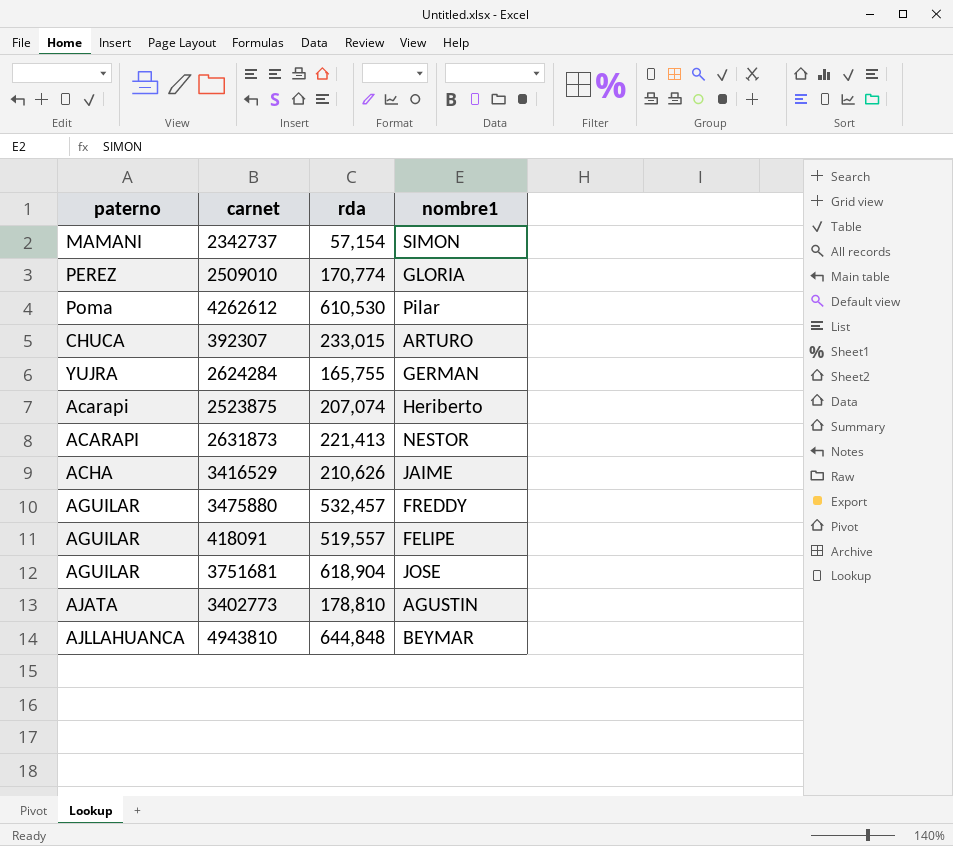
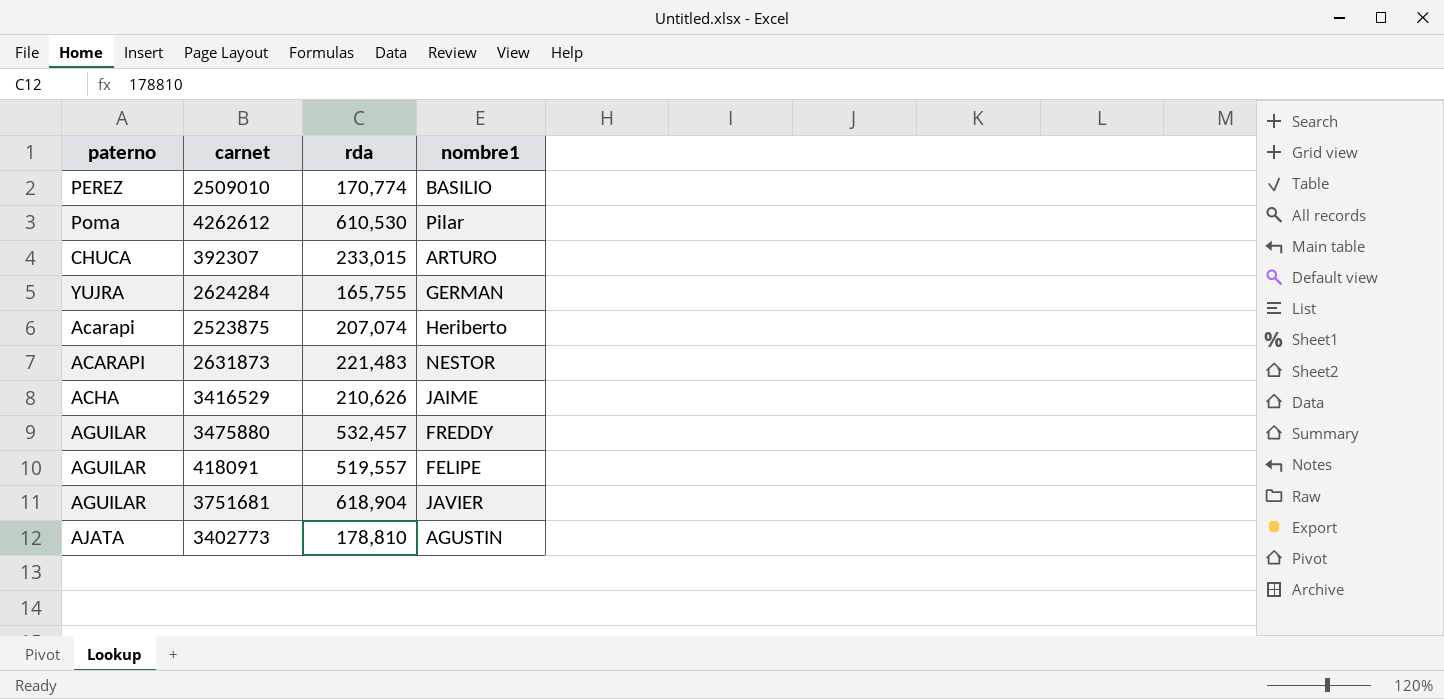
row 2342737: MAMANI | 57,154 | SIMON -> none
row 4943810: AJLLAHUANCA | 644,848 | BEYMAR -> none
2509010 | nombre1: GLORIA -> BASILIO
2631873 | rda: 221,413 -> 221,483
3751681 | nombre1: JOSE -> JAVIER

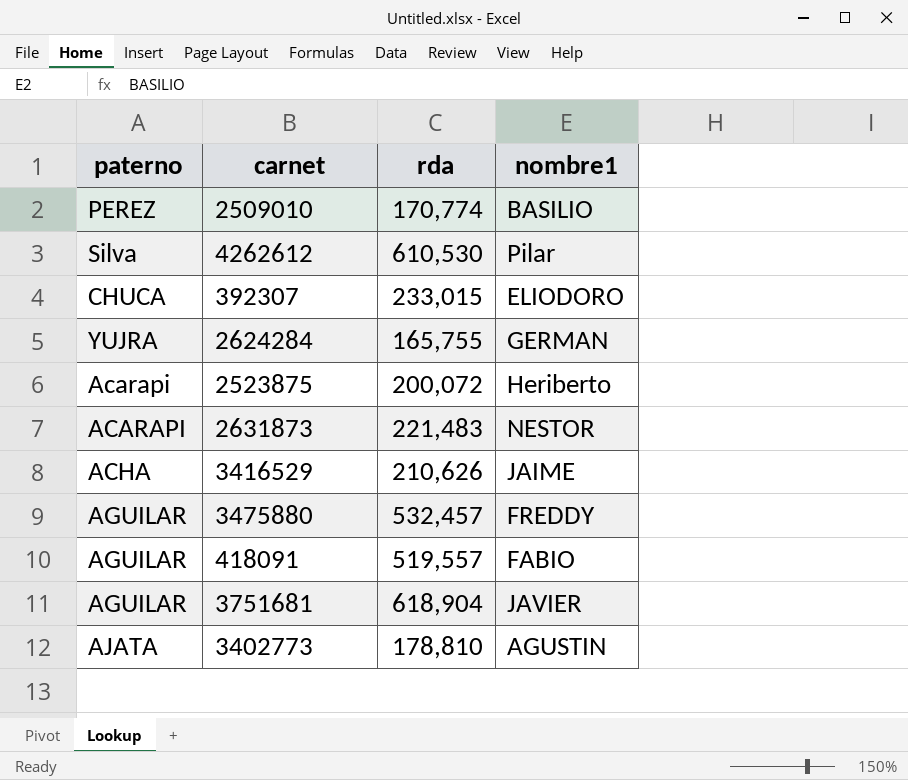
4262612 | paterno: Poma -> Silva
392307 | nombre1: ARTURO -> ELIODORO
2523875 | rda: 207,074 -> 200,072
418091 | nombre1: FELIPE -> FABIO

